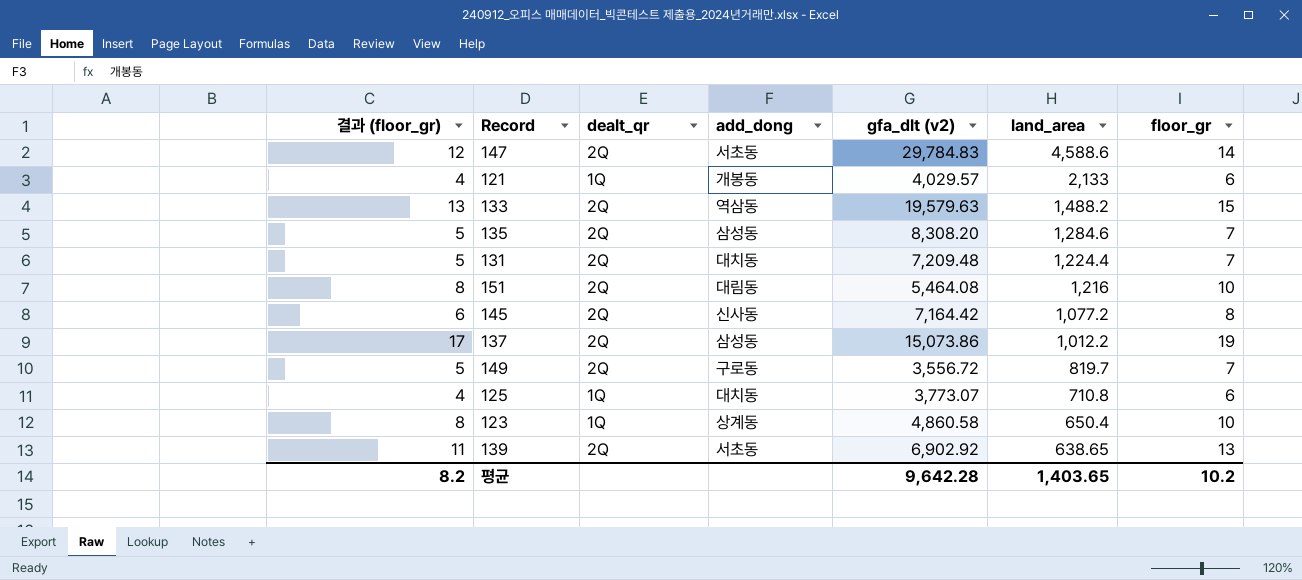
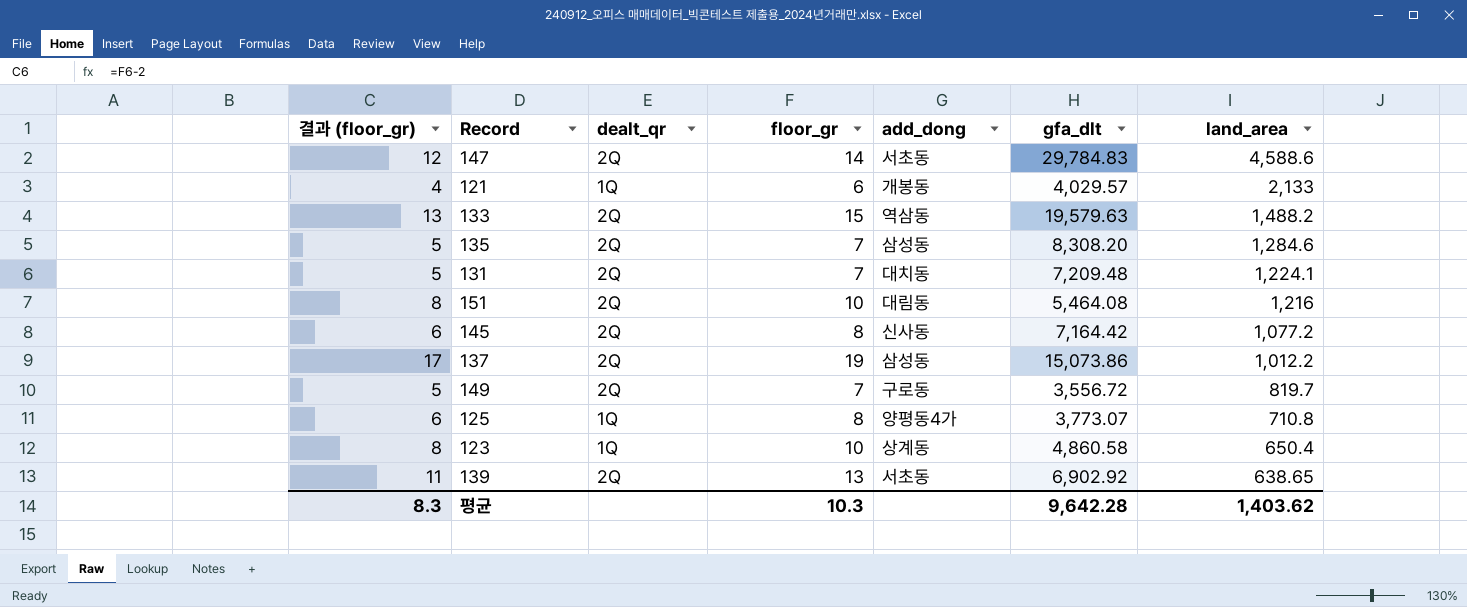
column floor_gr | position: 7 -> 4
column name: gfa_dlt (v2) -> gfa_dlt
131 | land_area: 1,224.4 -> 1,224.1
125 | 결과 (floor_gr): 4 -> 6
125 | floor_gr: 6 -> 8
125 | add_dong: 대치동 -> 양평동4가
평균 | 결과 (floor_gr): 8.2 -> 8.3
평균 | floor_gr: 10.2 -> 10.3
평균 | land_area: 1,403.65 -> 1,403.62

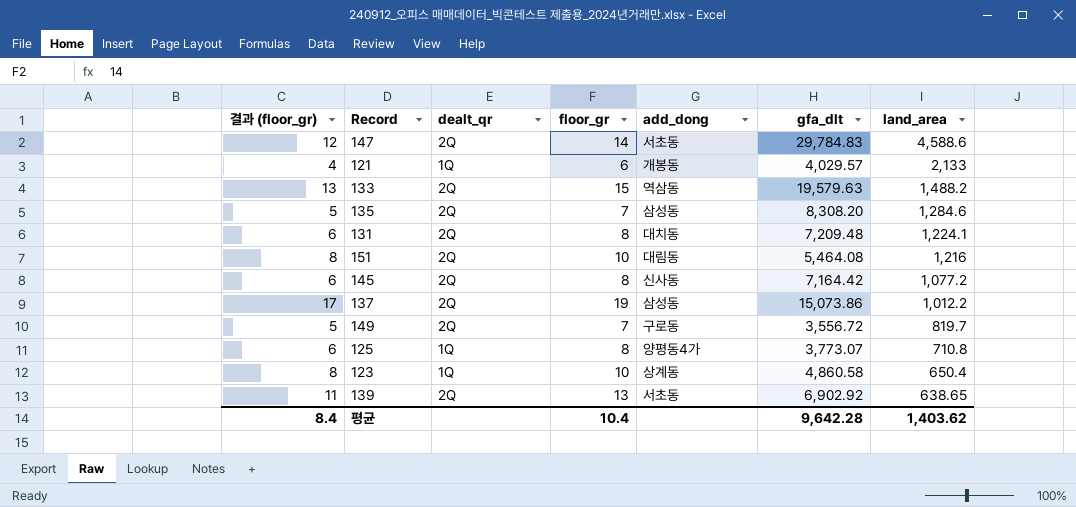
131 | 결과 (floor_gr): 5 -> 6
131 | floor_gr: 7 -> 8
평균 | 결과 (floor_gr): 8.3 -> 8.4
평균 | floor_gr: 10.3 -> 10.4

